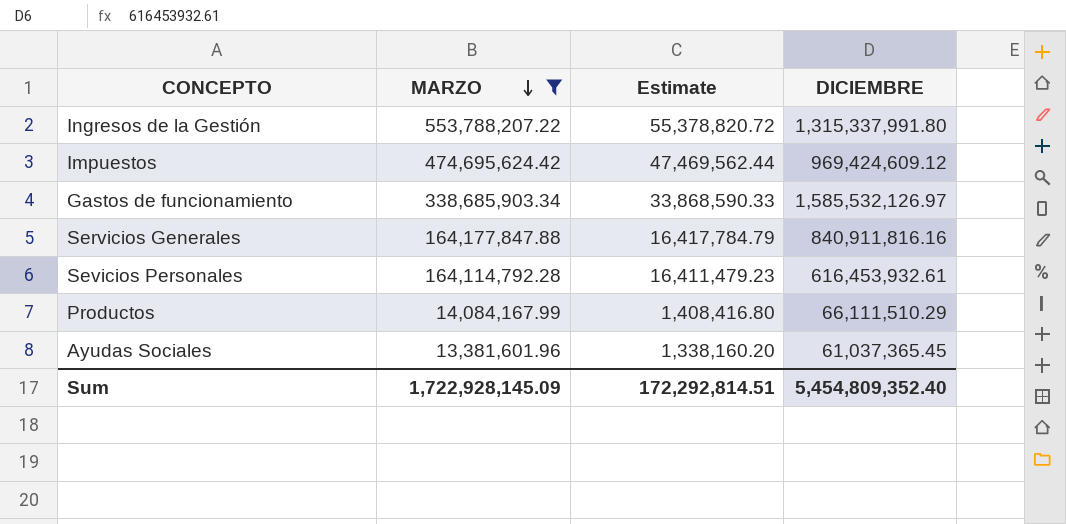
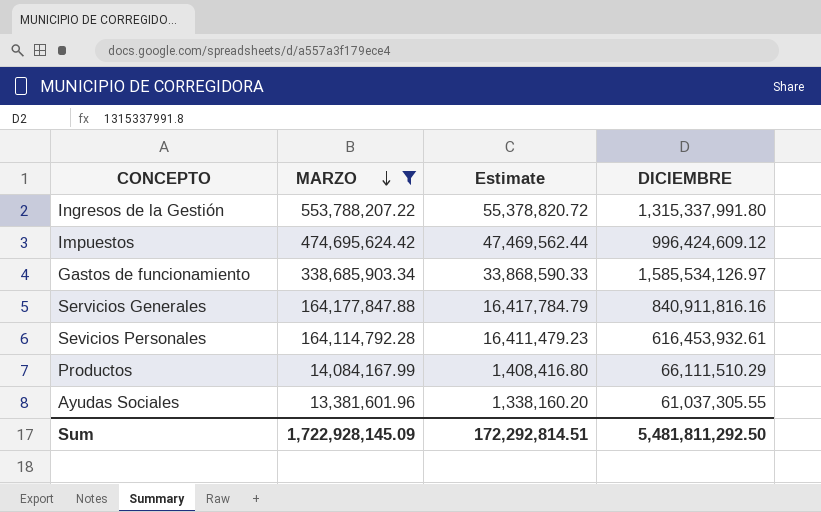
Impuestos | DICIEMBRE: 969,424,609.12 -> 996,424,609.12
Gastos de funcionamiento | DICIEMBRE: 1,585,532,126.97 -> 1,585,534,126.97
Ayudas Sociales | DICIEMBRE: 61,037,365.45 -> 61,037,305.55
Sum | DICIEMBRE: 5,454,809,352.40 -> 5,481,811,292.50

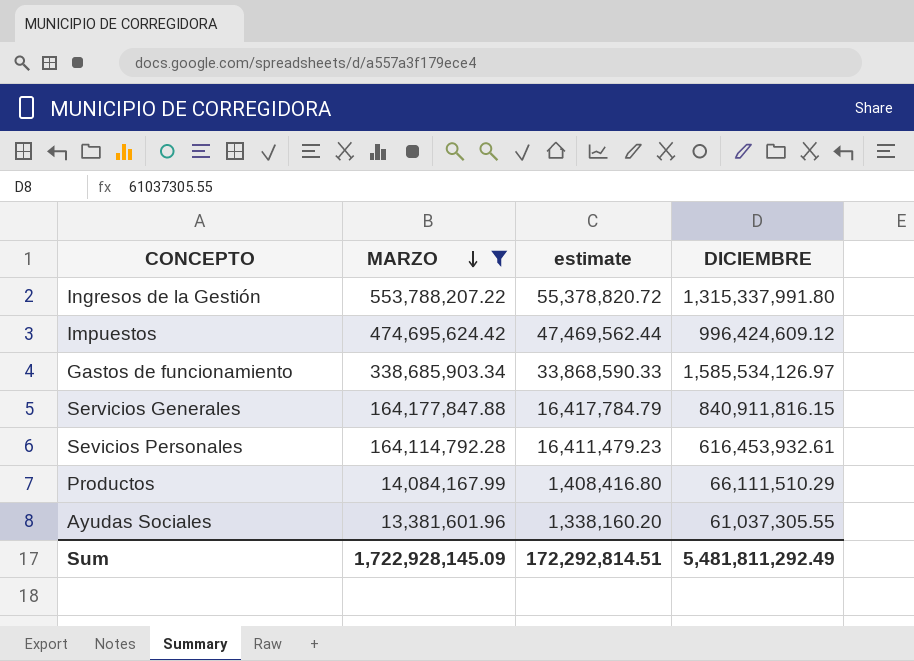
column name: Estimate -> estimate
Servicios Generales | DICIEMBRE: 840,911,816.16 -> 840,911,816.15
Sum | DICIEMBRE: 5,481,811,292.50 -> 5,481,811,292.49

